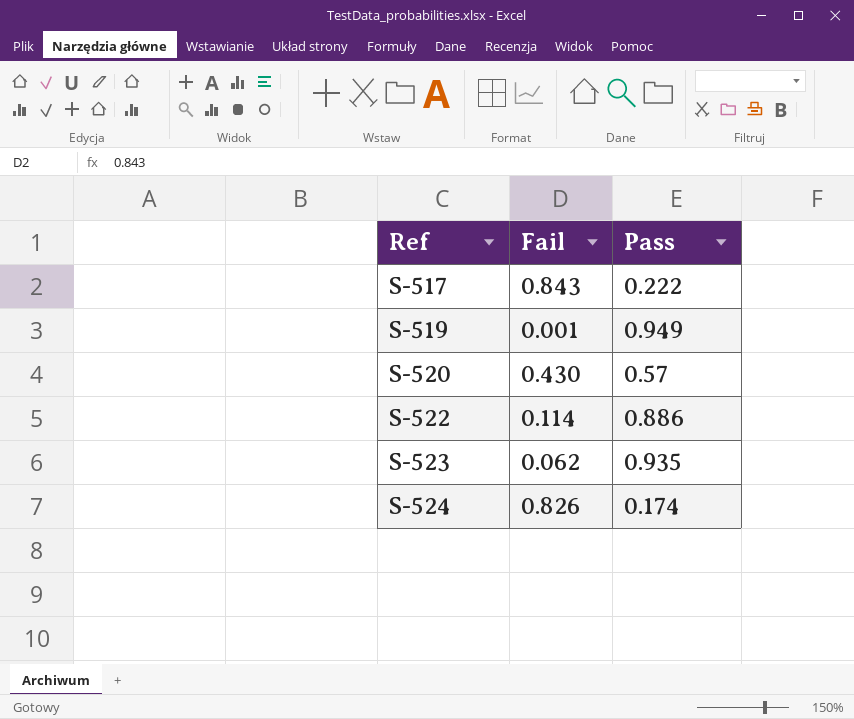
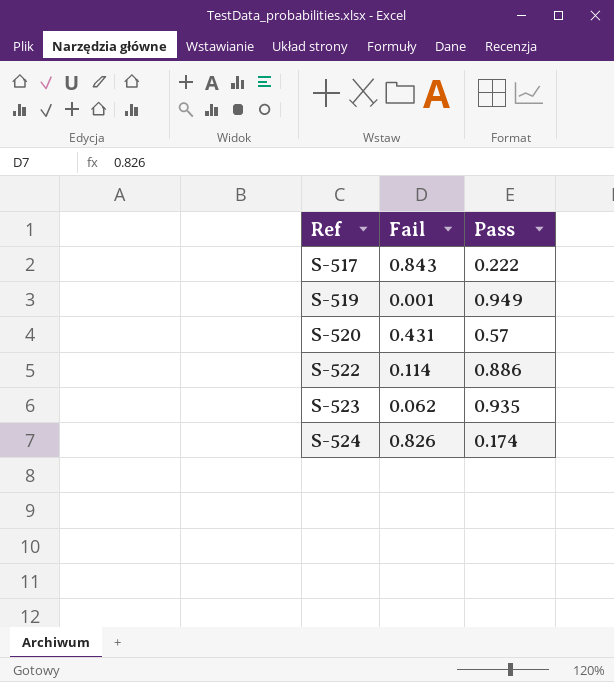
S-520 | Fail: 0.430 -> 0.431

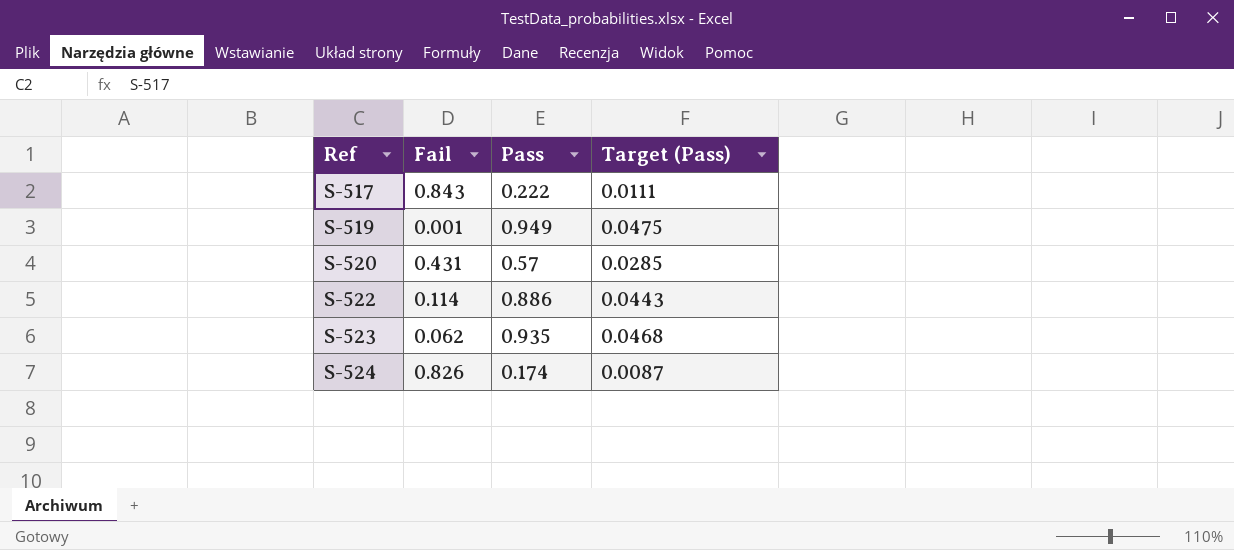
column Target (Pass) | formula: none -> [Pass] * 0.05

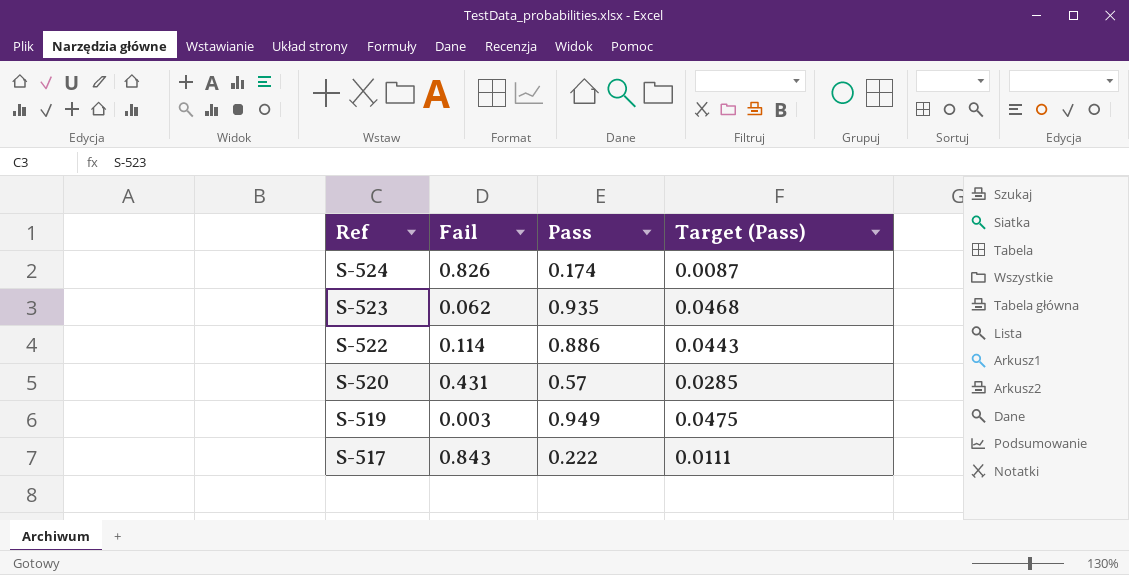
row order: Ref ascending -> Ref descending
S-519 | Fail: 0.001 -> 0.003

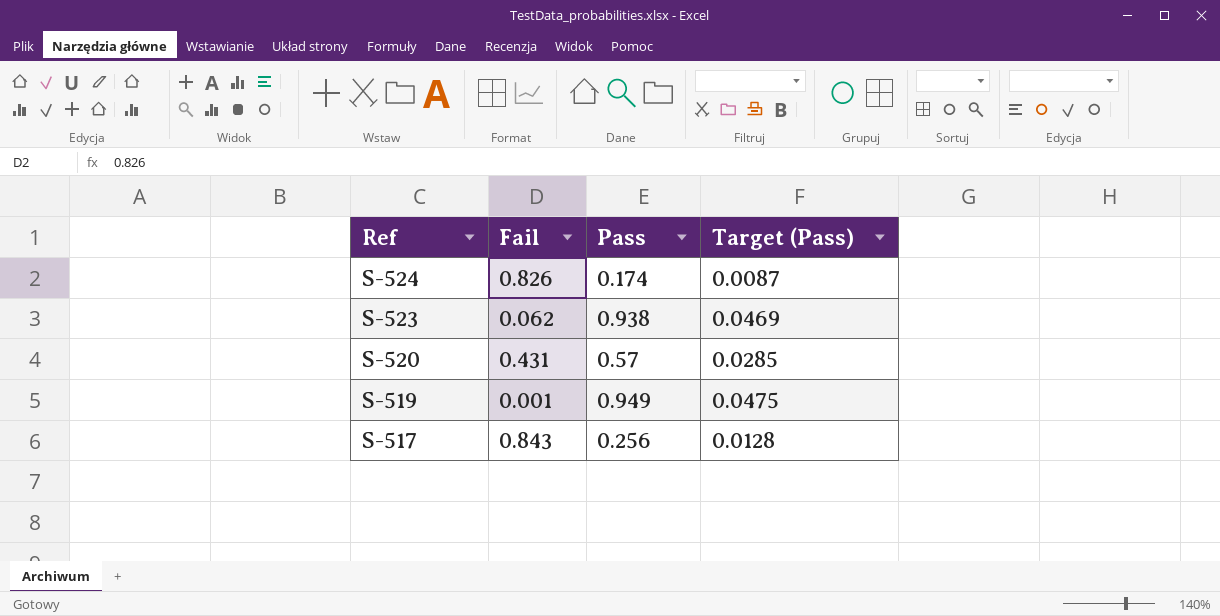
row S-522: 0.114 | 0.886 | 0.0443 -> none
S-523 | Pass: 0.935 -> 0.938
S-523 | Target (Pass): 0.0468 -> 0.0469
S-519 | Fail: 0.003 -> 0.001
S-517 | Pass: 0.222 -> 0.256
S-517 | Target (Pass): 0.0111 -> 0.0128

